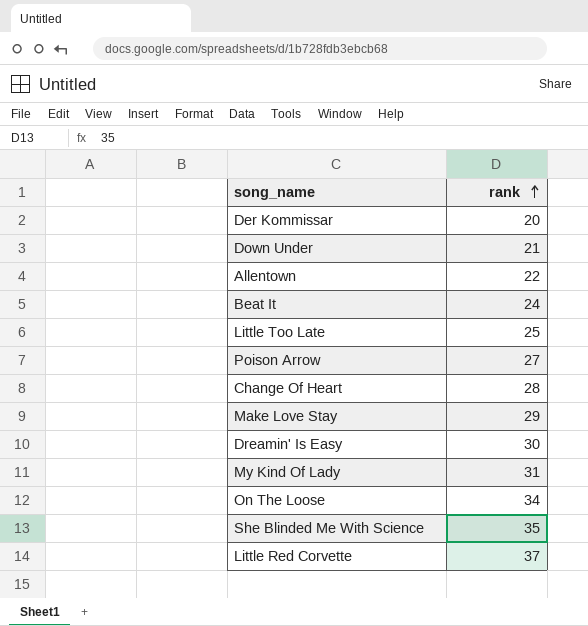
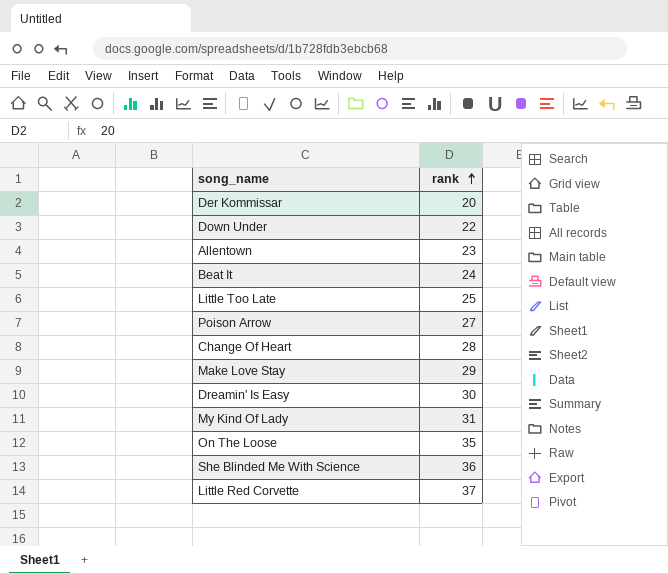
Down Under | rank: 21 -> 22
Allentown | rank: 22 -> 23
On The Loose | rank: 34 -> 35
She Blinded Me With Science | rank: 35 -> 36

